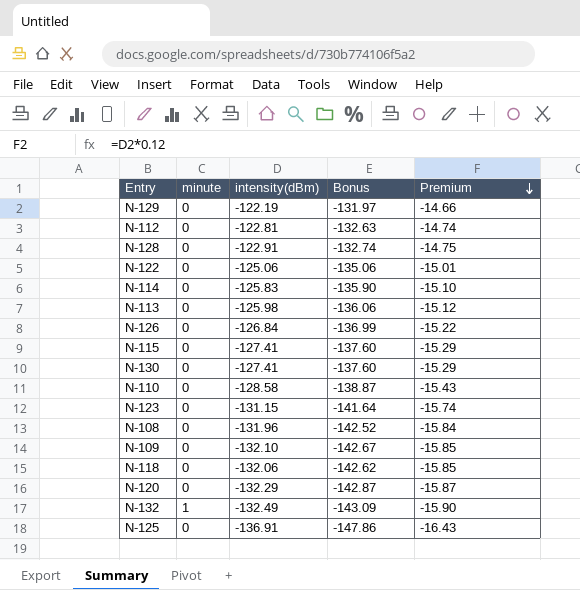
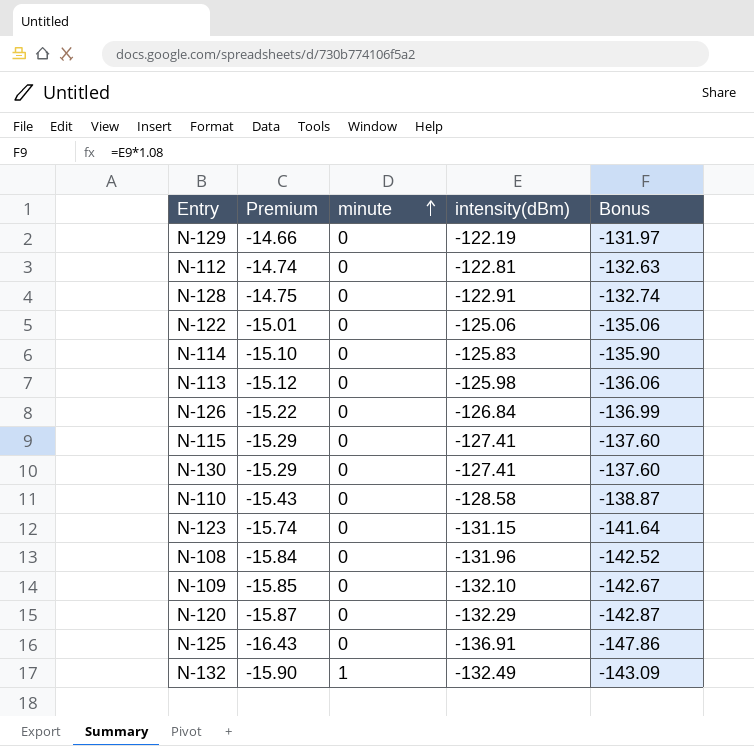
row order: Premium descending -> minute ascending
column Premium | position: 5 -> 2
row N-118: 0 | -132.06 | -142.62 | -15.85 -> none

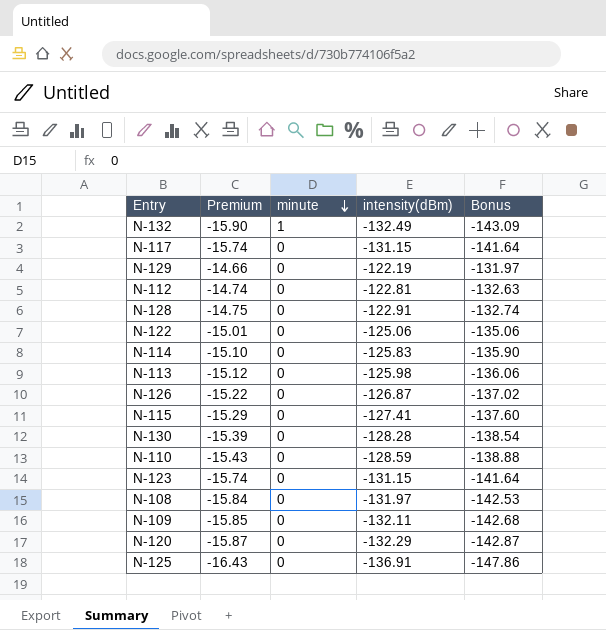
row order: minute ascending -> minute descending
row N-117: none -> -15.74 | 0 | -131.15 | -141.64
N-126 | intensity(dBm): -126.84 -> -126.87
N-126 | Bonus: -136.99 -> -137.02
N-130 | Premium: -15.29 -> -15.39
N-130 | intensity(dBm): -127.41 -> -128.28
N-130 | Bonus: -137.60 -> -138.54
N-110 | intensity(dBm): -128.58 -> -128.59
N-110 | Bonus: -138.87 -> -138.88
N-108 | intensity(dBm): -131.96 -> -131.97
N-108 | Bonus: -142.52 -> -142.53
N-109 | intensity(dBm): -132.10 -> -132.11
N-109 | Bonus: -142.67 -> -142.68

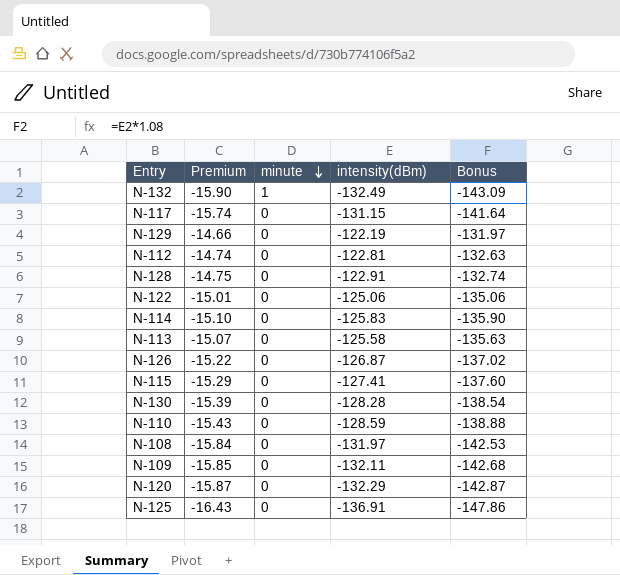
row N-123: -15.74 | 0 | -131.15 | -141.64 -> none
N-113 | Premium: -15.12 -> -15.07
N-113 | intensity(dBm): -125.98 -> -125.58
N-113 | Bonus: -136.06 -> -135.63

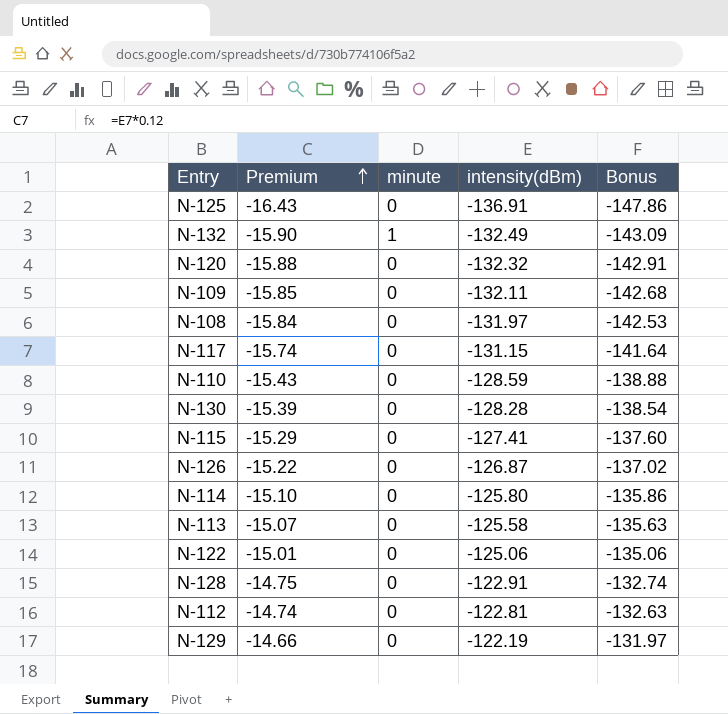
row order: minute descending -> Premium ascending
N-120 | Premium: -15.87 -> -15.88
N-120 | intensity(dBm): -132.29 -> -132.32
N-120 | Bonus: -142.87 -> -142.91
N-114 | intensity(dBm): -125.83 -> -125.80
N-114 | Bonus: -135.90 -> -135.86

